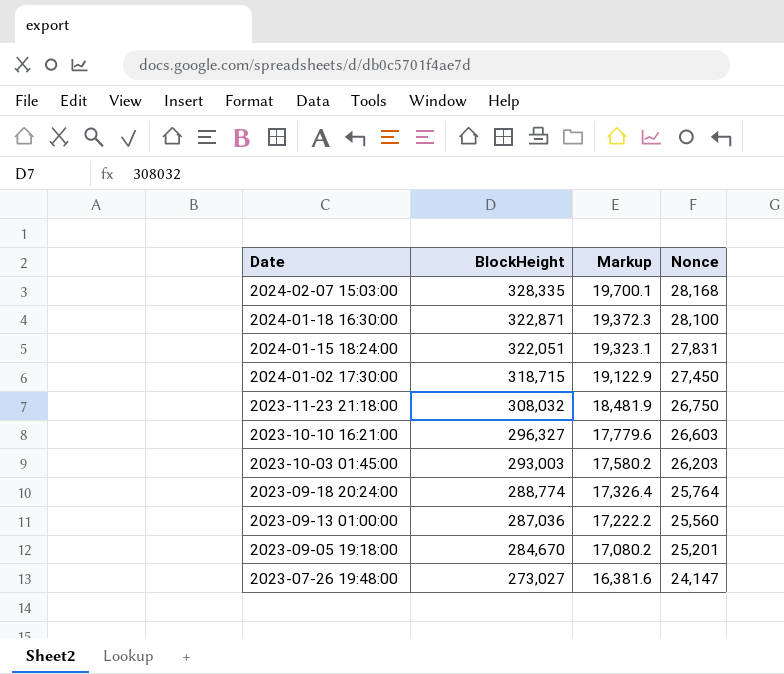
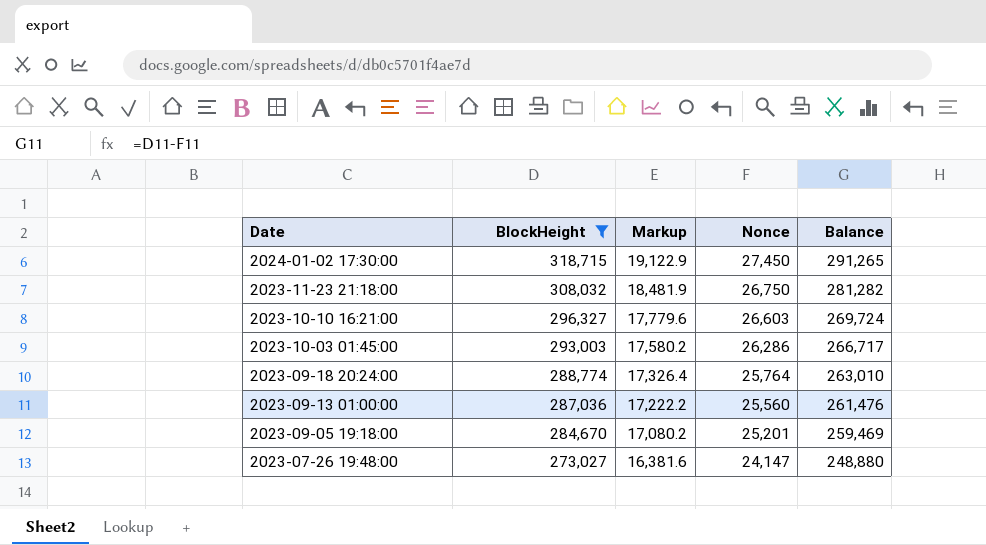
filter: none -> BlockHeight <= 318,715
column Balance | formula: none -> [BlockHeight] - [Nonce]
2023-10-03 01:45:00 | Nonce: 26,203 -> 26,286

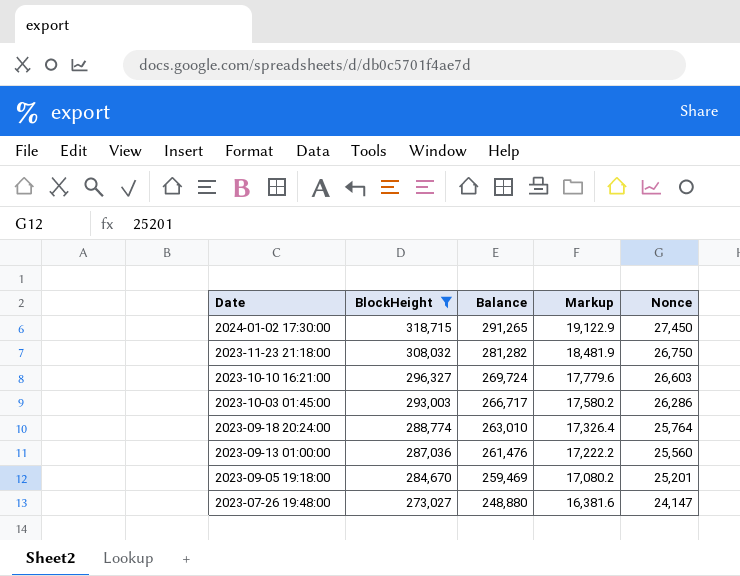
column Balance | position: 5 -> 3

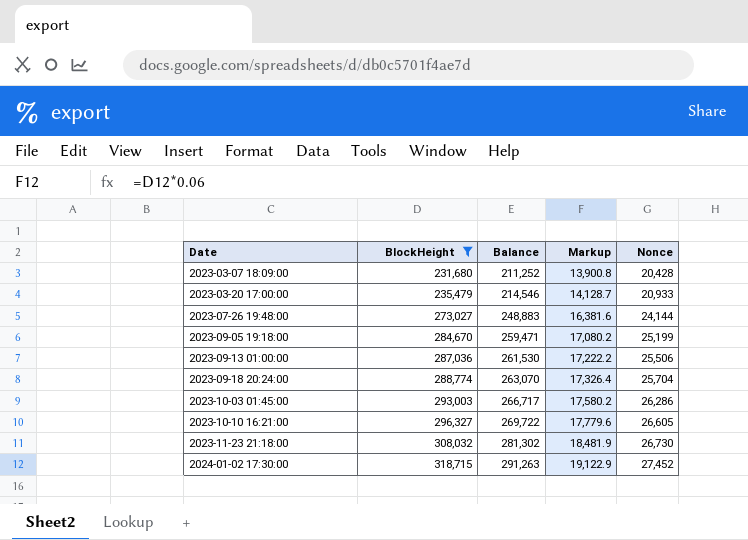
row order: Date descending -> Date ascending
row 2023-03-07 18:09:00: none -> 231,680 | 211,252 | 13,900.8 | 20,428
row 2023-03-20 17:00:00: none -> 235,479 | 214,546 | 14,128.7 | 20,933
2023-07-26 19:48:00 | Balance: 248,880 -> 248,883
2023-07-26 19:48:00 | Nonce: 24,147 -> 24,144
2023-09-05 19:18:00 | Balance: 259,469 -> 259,471
2023-09-05 19:18:00 | Nonce: 25,201 -> 25,199
2023-09-13 01:00:00 | Balance: 261,476 -> 261,530
2023-09-13 01:00:00 | Nonce: 25,560 -> 25,506
2023-09-18 20:24:00 | Balance: 263,010 -> 263,070
2023-09-18 20:24:00 | Nonce: 25,764 -> 25,704
2023-10-10 16:21:00 | Balance: 269,724 -> 269,722
2023-10-10 16:21:00 | Nonce: 26,603 -> 26,605
2023-11-23 21:18:00 | Balance: 281,282 -> 281,302
2023-11-23 21:18:00 | Nonce: 26,750 -> 26,730
2024-01-02 17:30:00 | Balance: 291,265 -> 291,263
2024-01-02 17:30:00 | Nonce: 27,450 -> 27,452

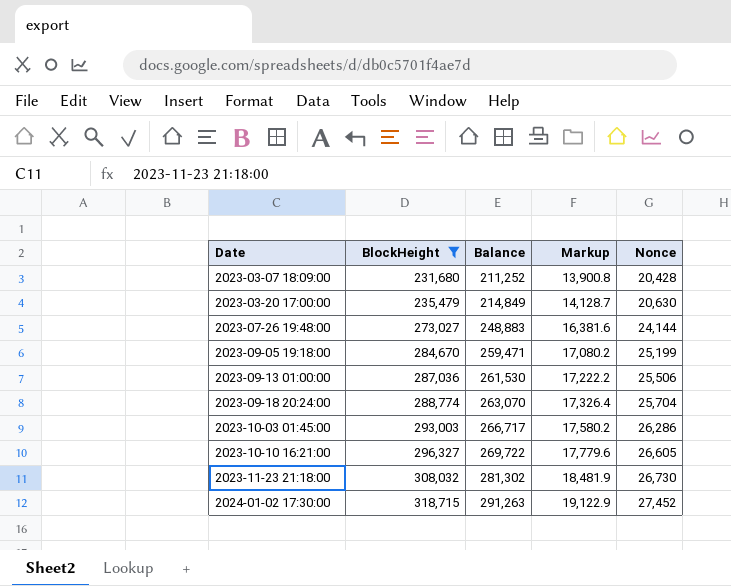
2023-03-20 17:00:00 | Balance: 214,546 -> 214,849
2023-03-20 17:00:00 | Nonce: 20,933 -> 20,630

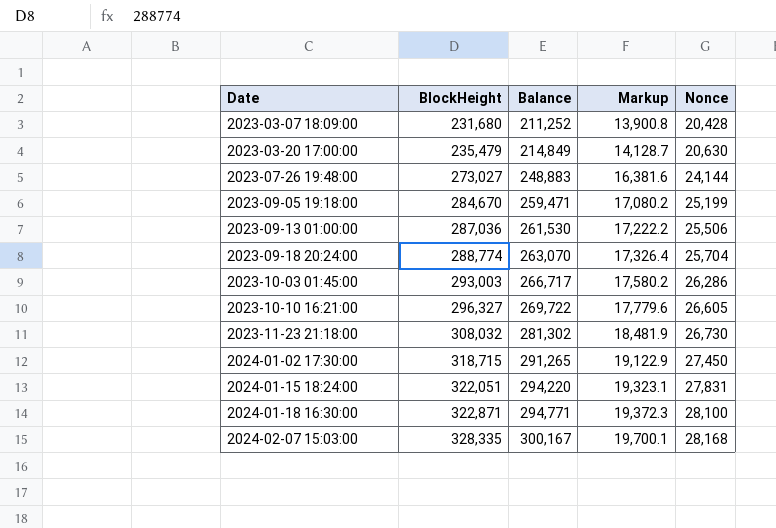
filter: BlockHeight <= 318,715 -> none
2024-01-02 17:30:00 | Balance: 291,263 -> 291,265
2024-01-02 17:30:00 | Nonce: 27,452 -> 27,450

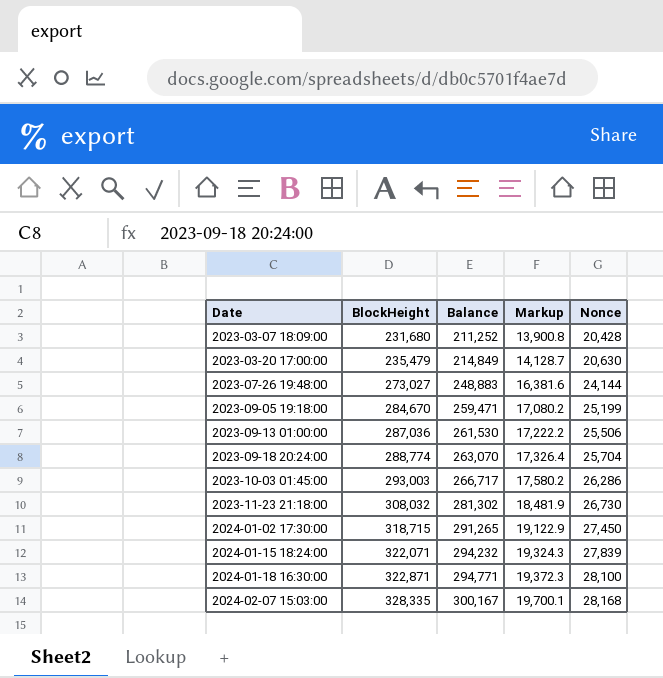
row 2023-10-10 16:21:00: 296,327 | 269,722 | 17,779.6 | 26,605 -> none
2024-01-15 18:24:00 | BlockHeight: 322,051 -> 322,071
2024-01-15 18:24:00 | Balance: 294,220 -> 294,232
2024-01-15 18:24:00 | Markup: 19,323.1 -> 19,324.3
2024-01-15 18:24:00 | Nonce: 27,831 -> 27,839

